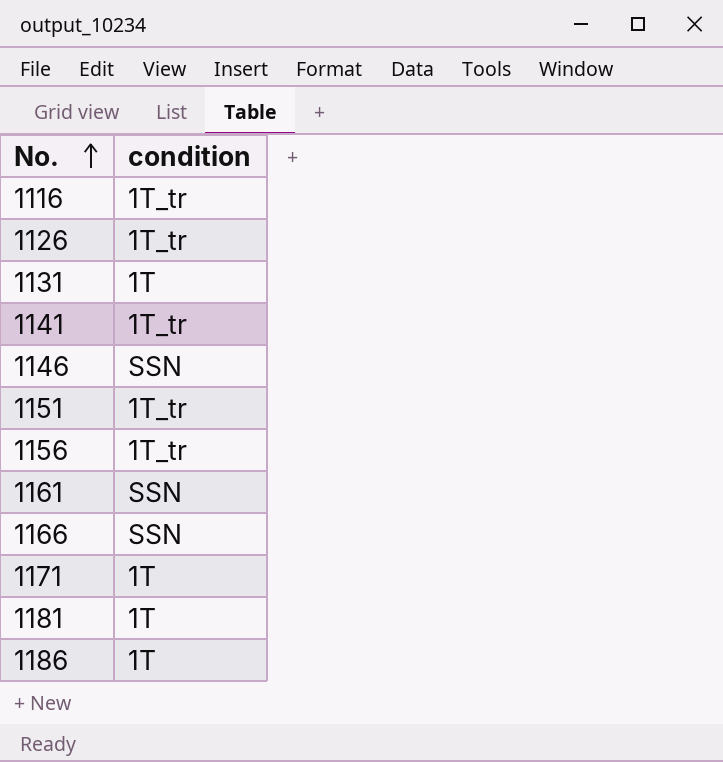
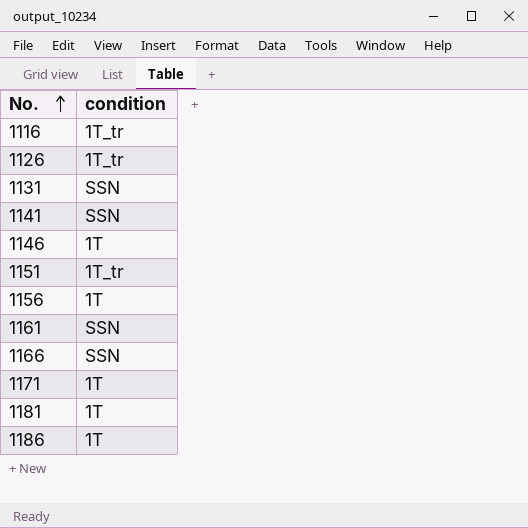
1131 | condition: 1T -> SSN
1141 | condition: 1T_tr -> SSN
1146 | condition: SSN -> 1T
1156 | condition: 1T_tr -> 1T

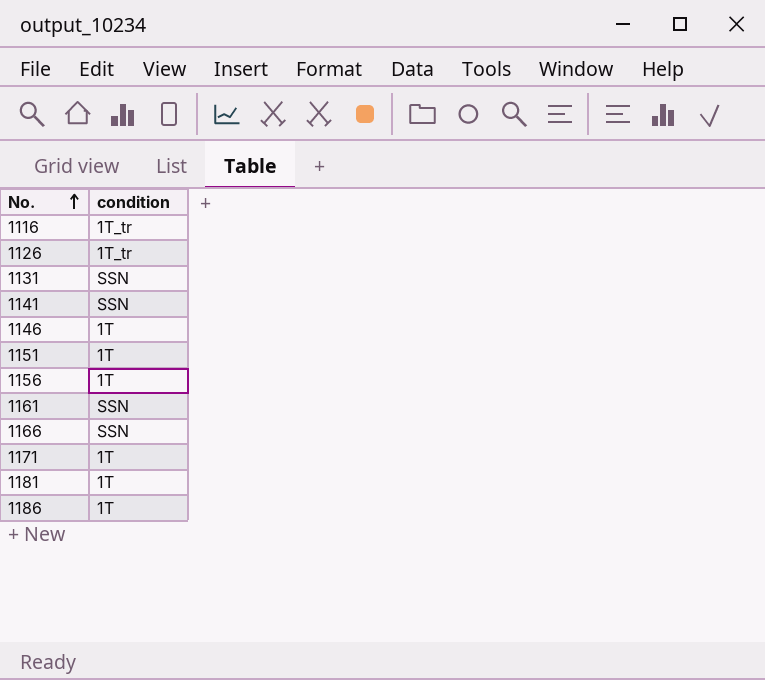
1151 | condition: 1T_tr -> 1T

